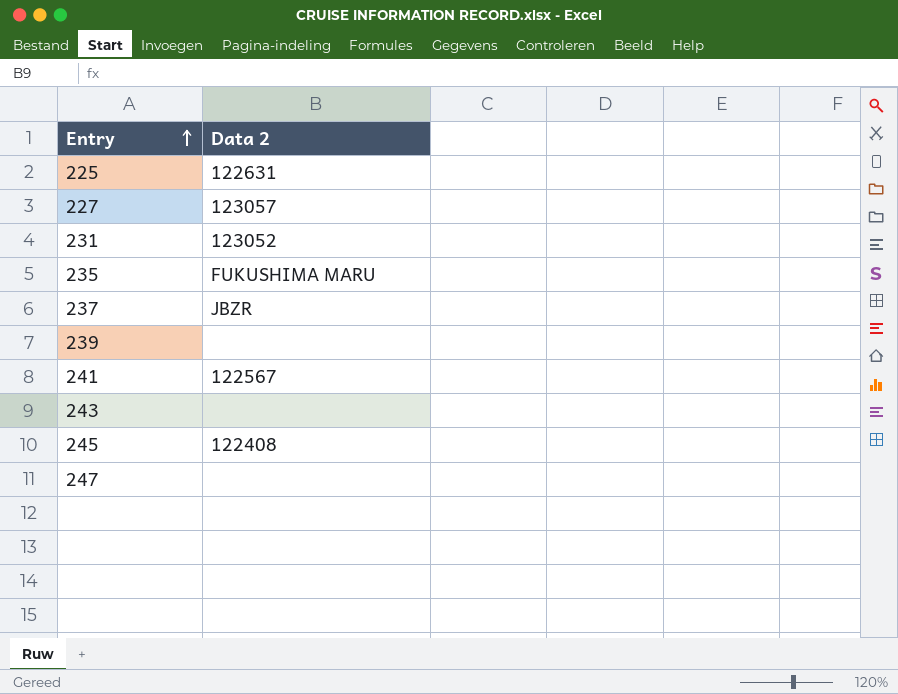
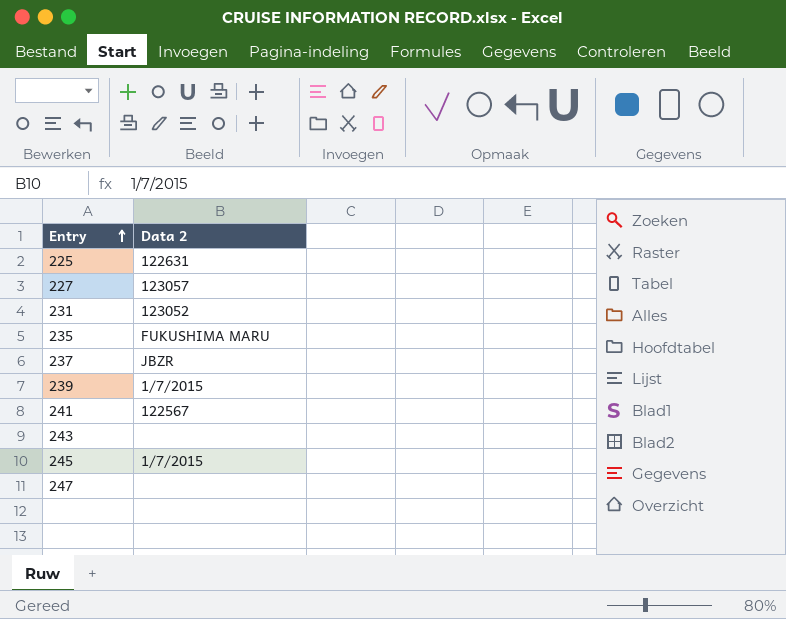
239 | Data 2: none -> 1/7/2015
245 | Data 2: 122408 -> 1/7/2015

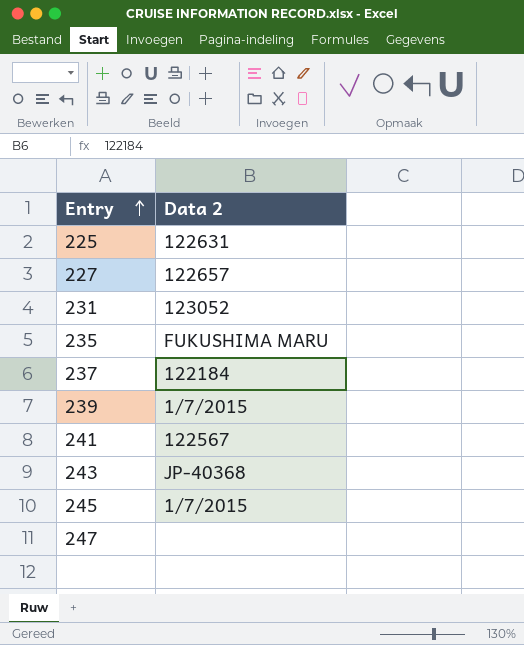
227 | Data 2: 123057 -> 122657
237 | Data 2: JBZR -> 122184
243 | Data 2: none -> JP-40368

